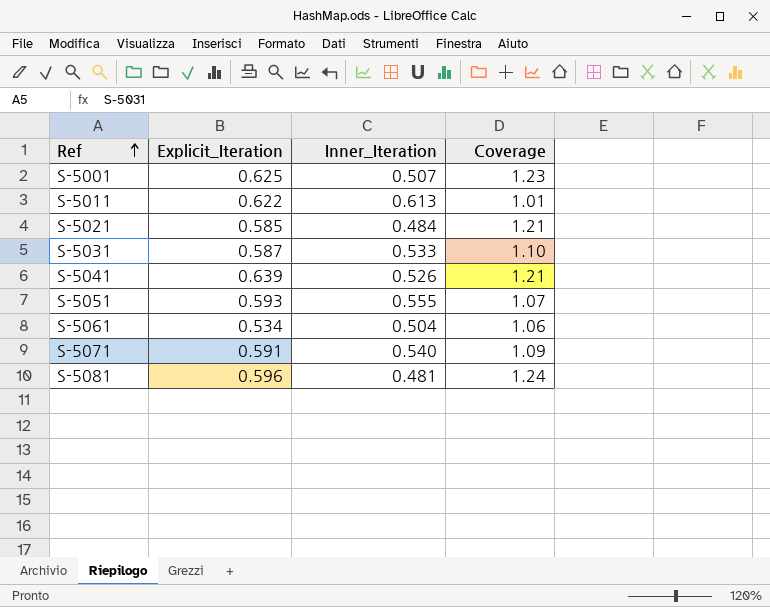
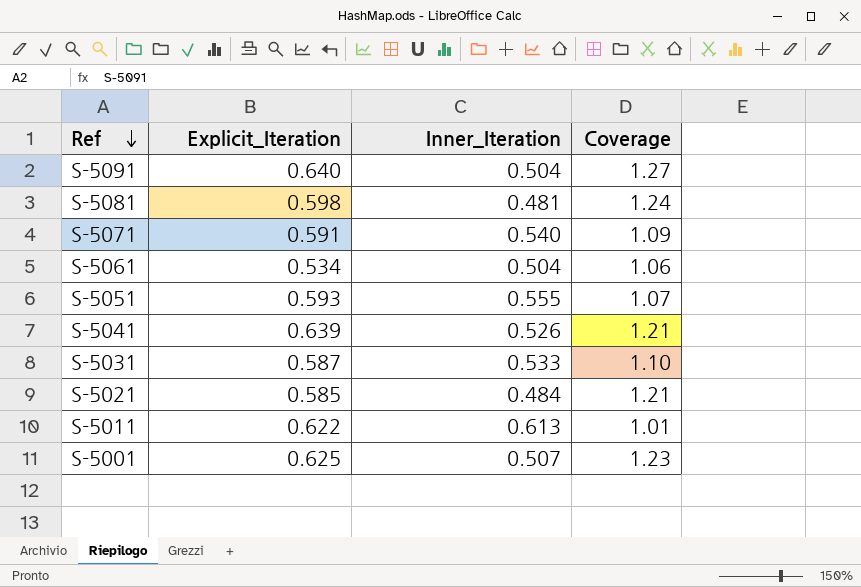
row order: Ref ascending -> Ref descending
row S-5091: none -> 0.640 | 0.504 | 1.27
S-5081 | Explicit_Iteration: 0.596 -> 0.598

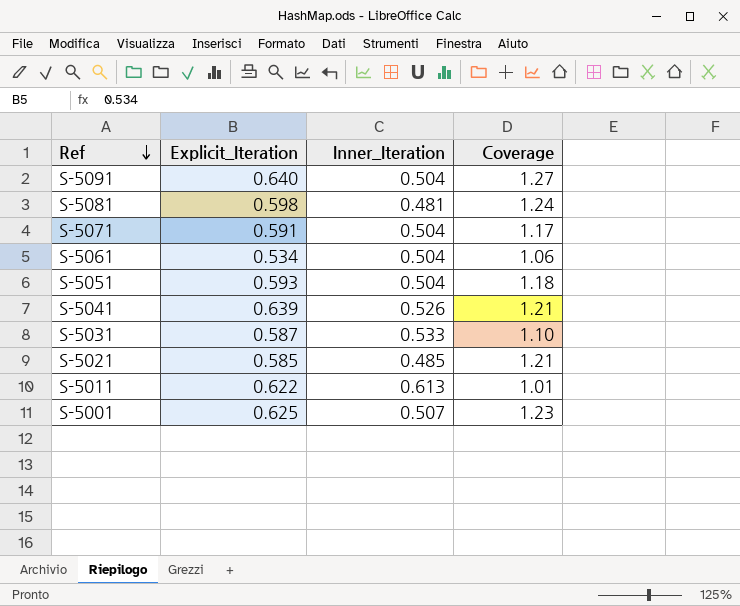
S-5071 | Inner_Iteration: 0.540 -> 0.504
S-5071 | Coverage: 1.09 -> 1.17
S-5051 | Inner_Iteration: 0.555 -> 0.504
S-5051 | Coverage: 1.07 -> 1.18
S-5021 | Inner_Iteration: 0.484 -> 0.485

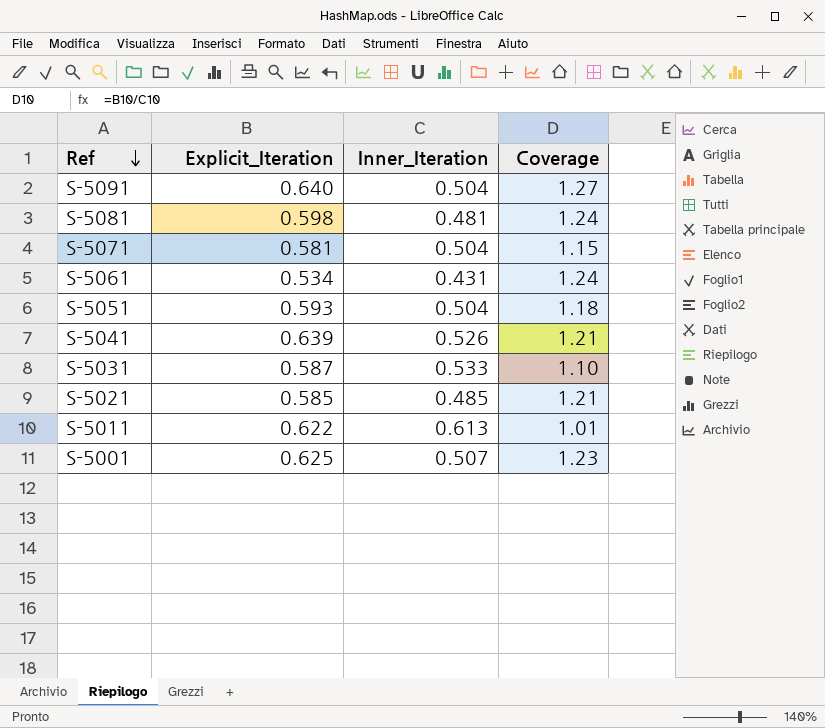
S-5071 | Explicit_Iteration: 0.591 -> 0.581
S-5071 | Coverage: 1.17 -> 1.15
S-5061 | Inner_Iteration: 0.504 -> 0.431
S-5061 | Coverage: 1.06 -> 1.24

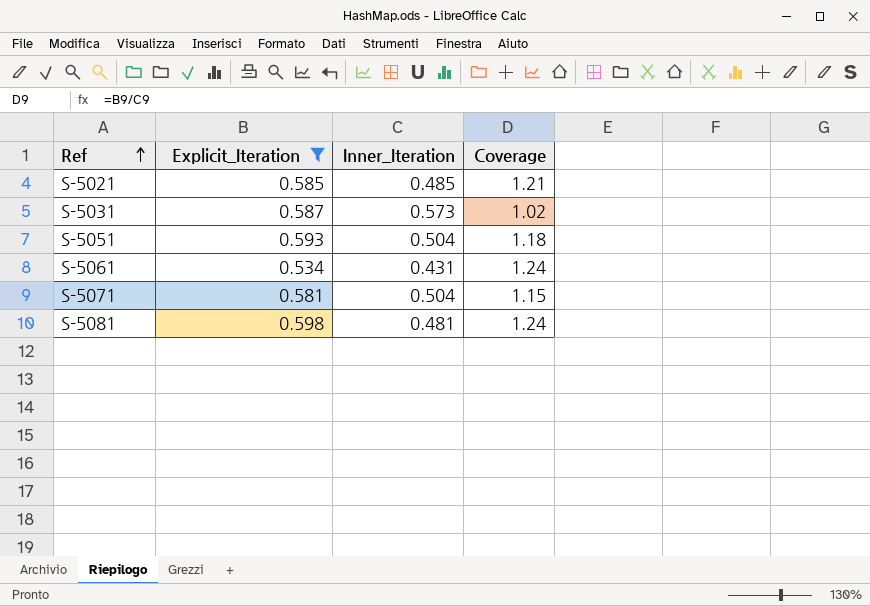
filter: none -> Explicit_Iteration <= 0.598
row order: Ref descending -> Ref ascending
S-5031 | Inner_Iteration: 0.533 -> 0.573
S-5031 | Coverage: 1.10 -> 1.02

